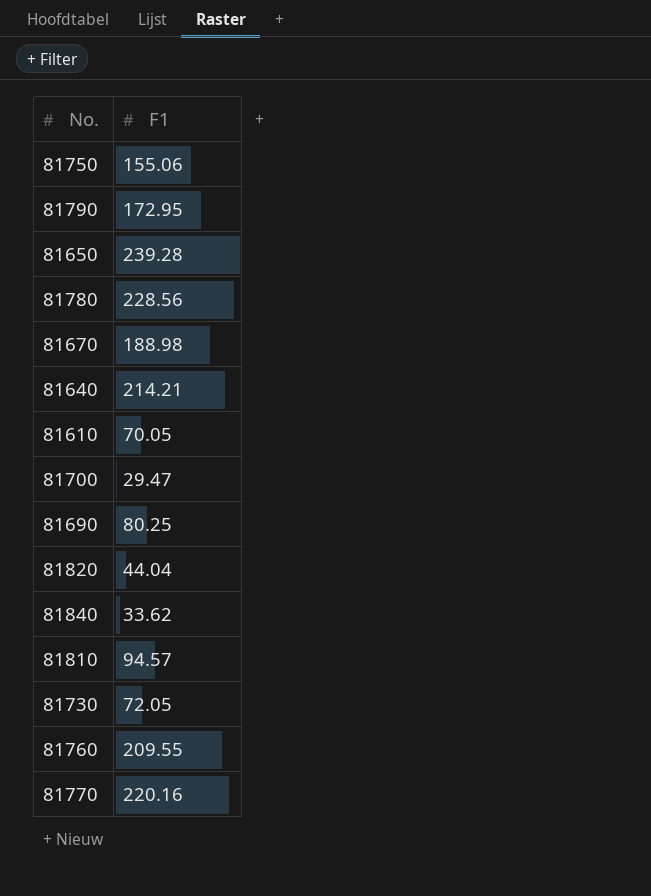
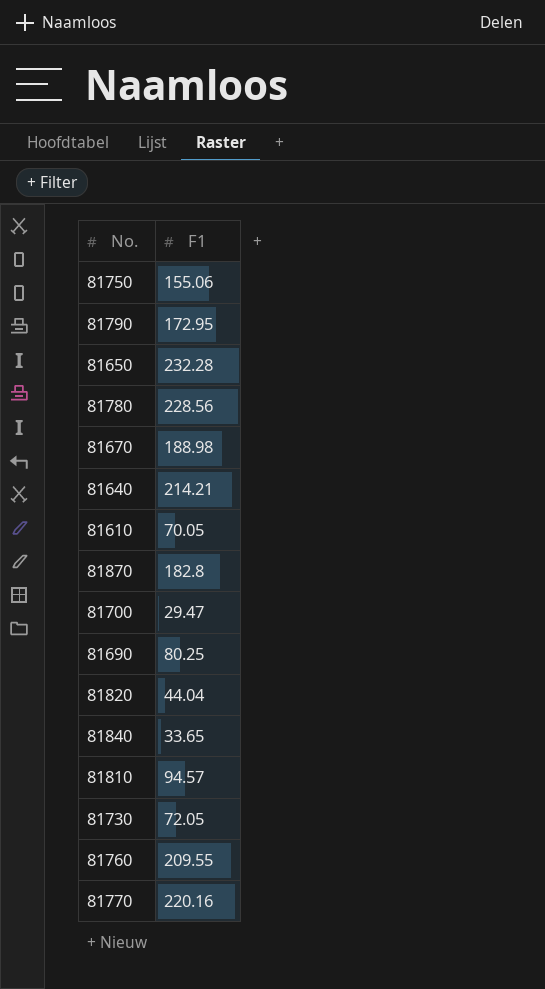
81650 | F1: 239.28 -> 232.28
row 81870: none -> 182.8
81840 | F1: 33.62 -> 33.65

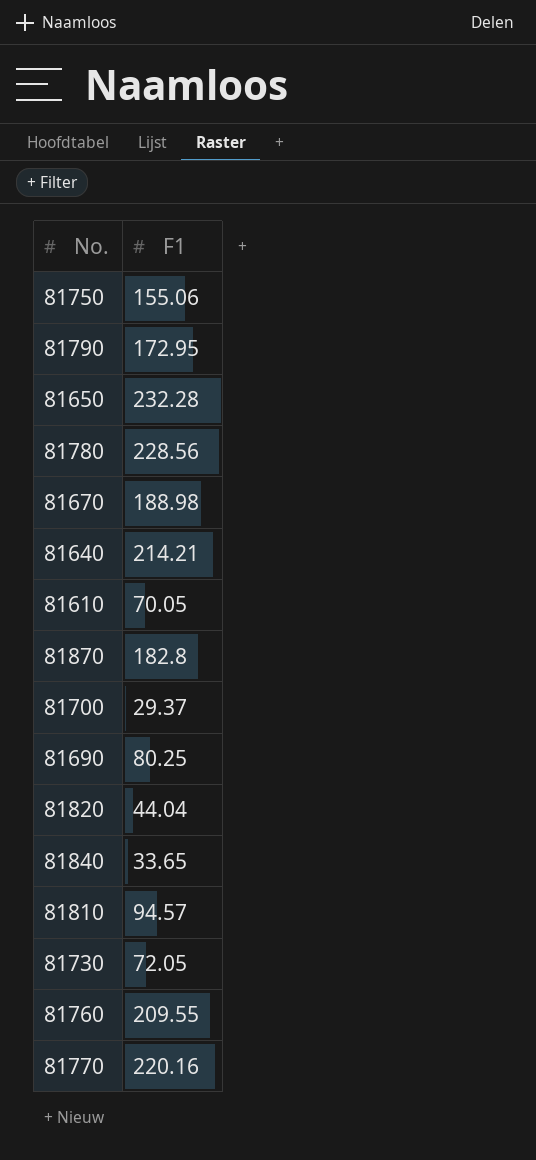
81700 | F1: 29.47 -> 29.37

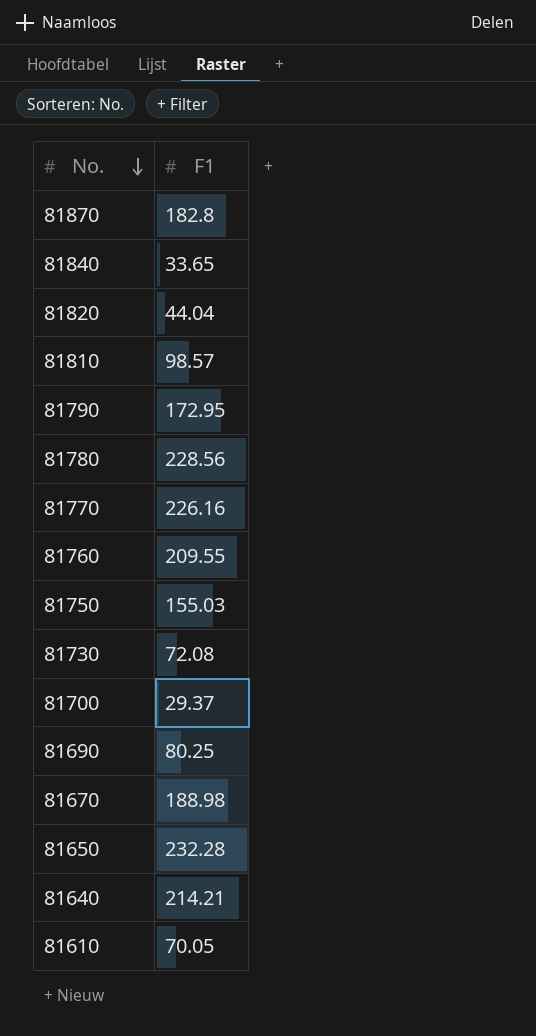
row order: none -> No. descending
81810 | F1: 94.57 -> 98.57
81770 | F1: 220.16 -> 226.16
81750 | F1: 155.06 -> 155.03
81730 | F1: 72.05 -> 72.08

